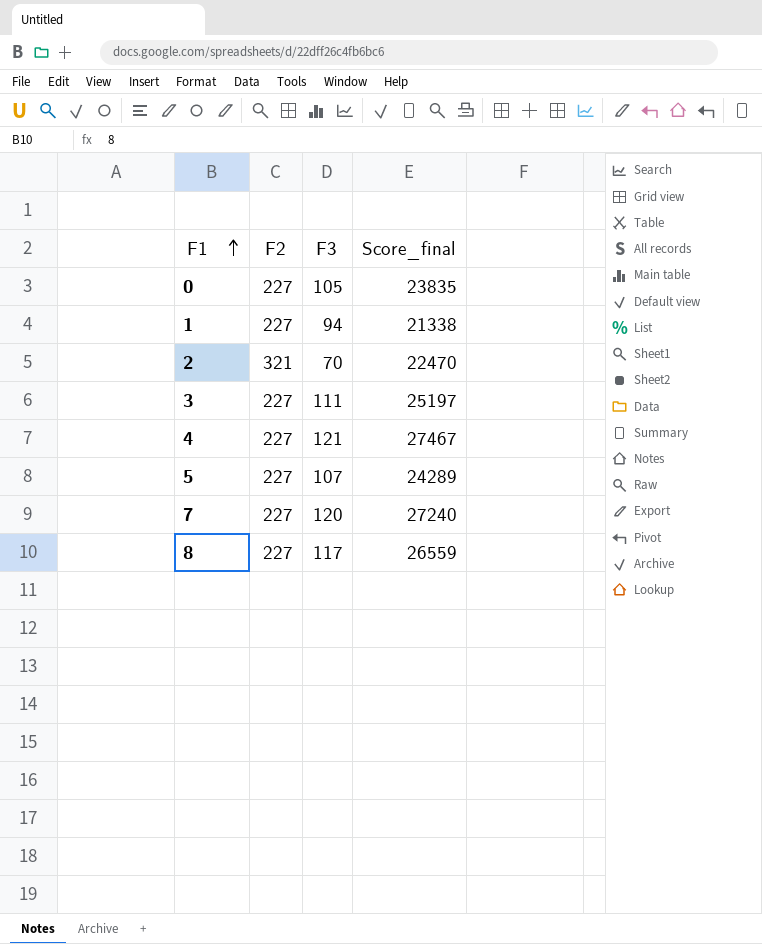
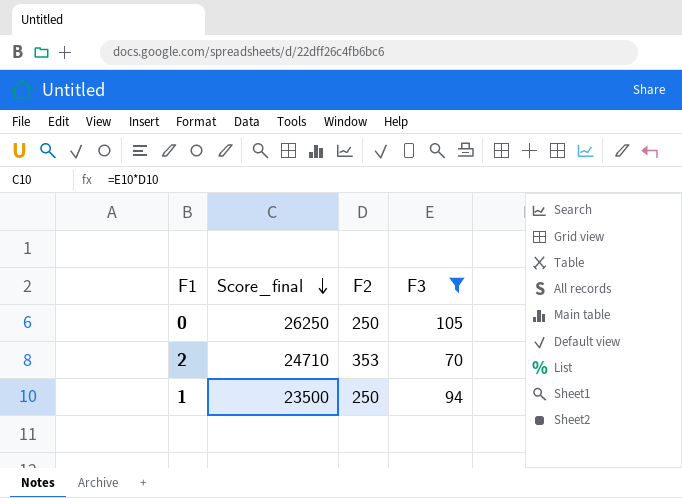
filter: none -> F3 <= 105
row order: F1 ascending -> Score_final descending
column Score_final | position: 4 -> 2
0 | Score_final: 23835 -> 26250
0 | F2: 227 -> 250
2 | Score_final: 22470 -> 24710
2 | F2: 321 -> 353
1 | Score_final: 21338 -> 23500
1 | F2: 227 -> 250

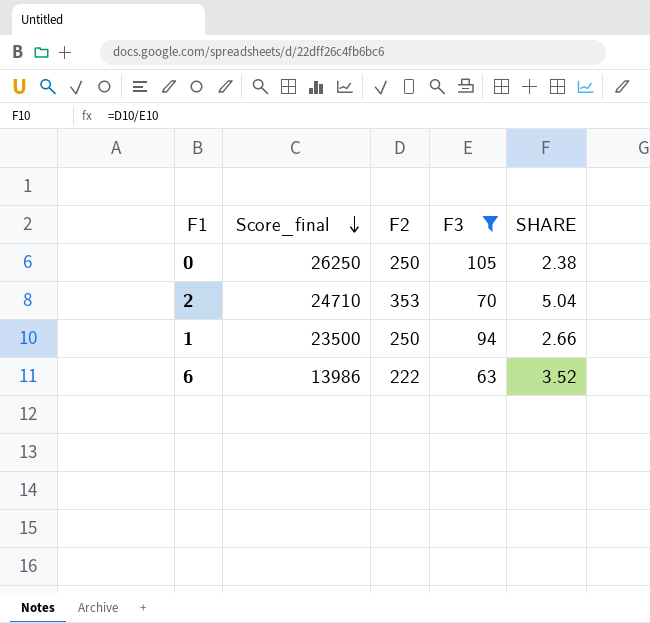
column SHARE | formula: none -> [F2] / [F3]
row 6: none -> 13986 | 222 | 63 | 3.52

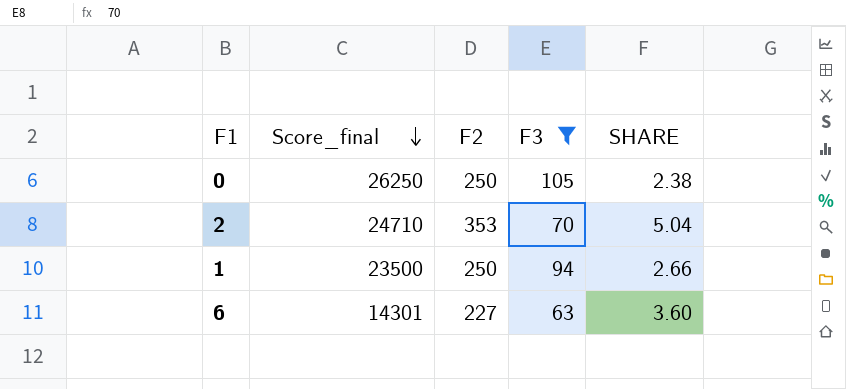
6 | Score_final: 13986 -> 14301
6 | F2: 222 -> 227
6 | SHARE: 3.52 -> 3.60

